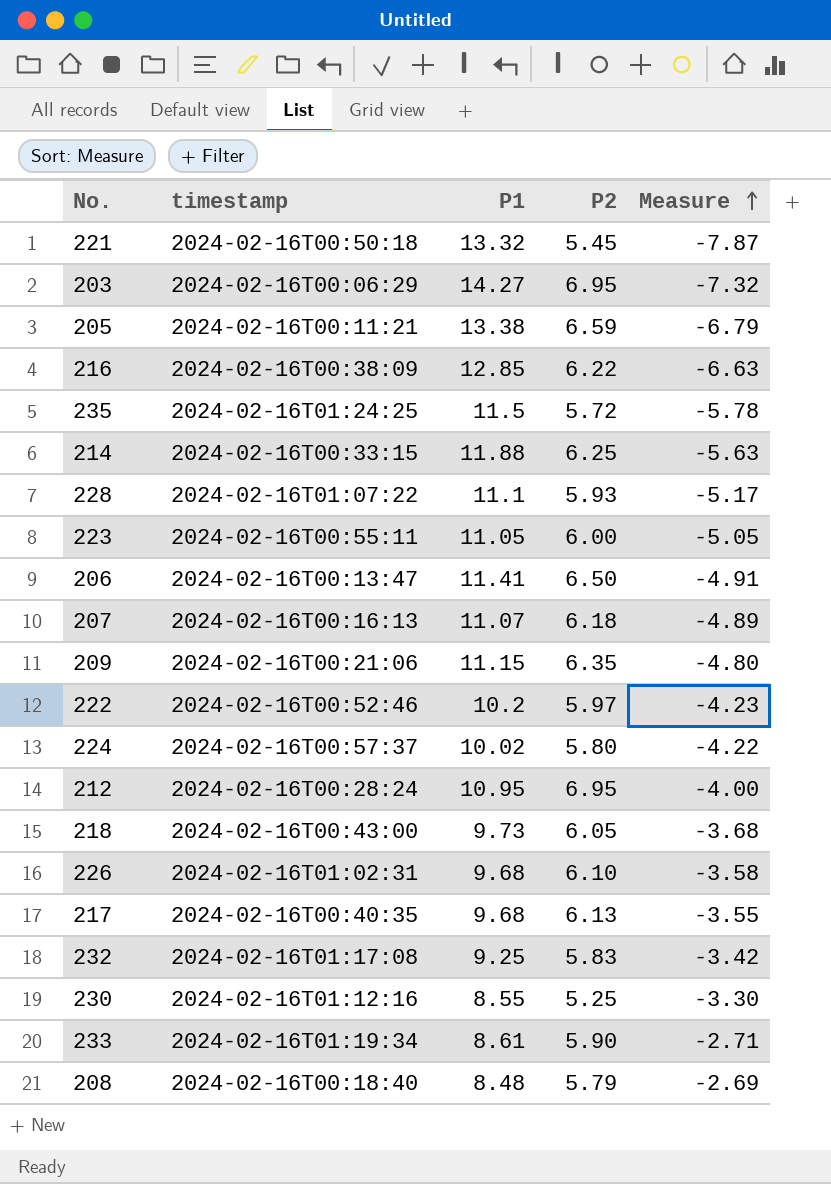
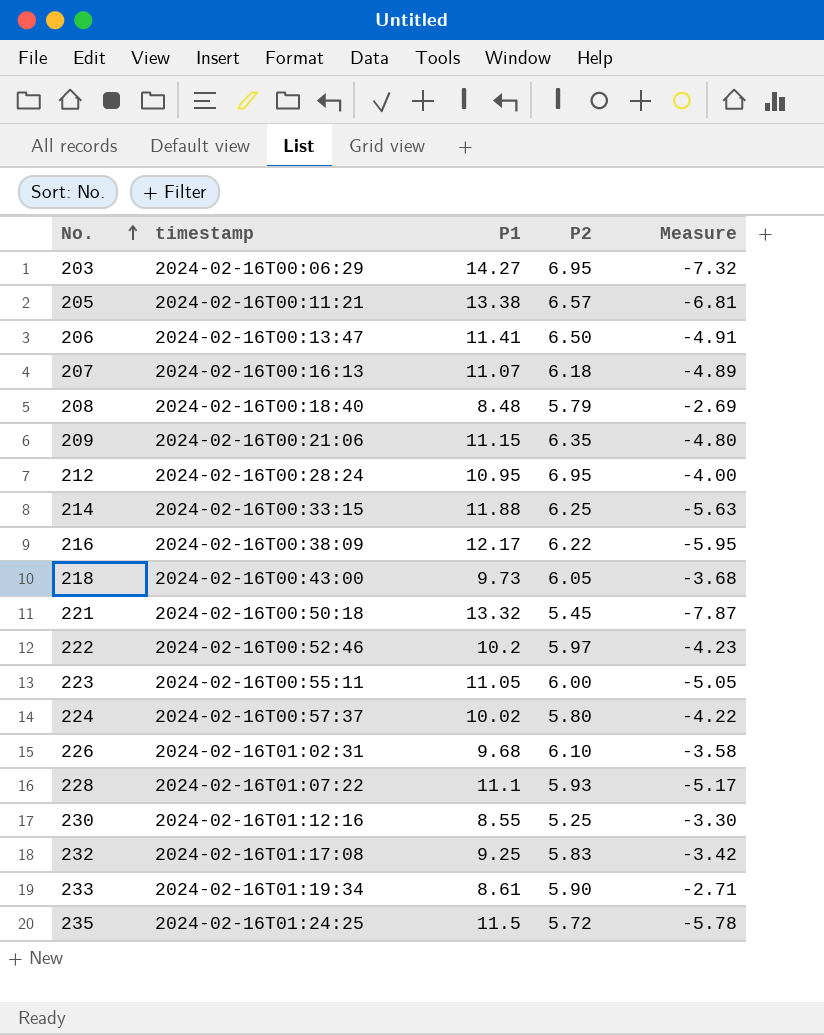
row order: Measure ascending -> No. ascending
row 217: 2024-02-16T00:40:35 | 9.68 | 6.13 | -3.55 -> none
205 | P2: 6.59 -> 6.57
205 | Measure: -6.79 -> -6.81
216 | P1: 12.85 -> 12.17
216 | Measure: -6.63 -> -5.95

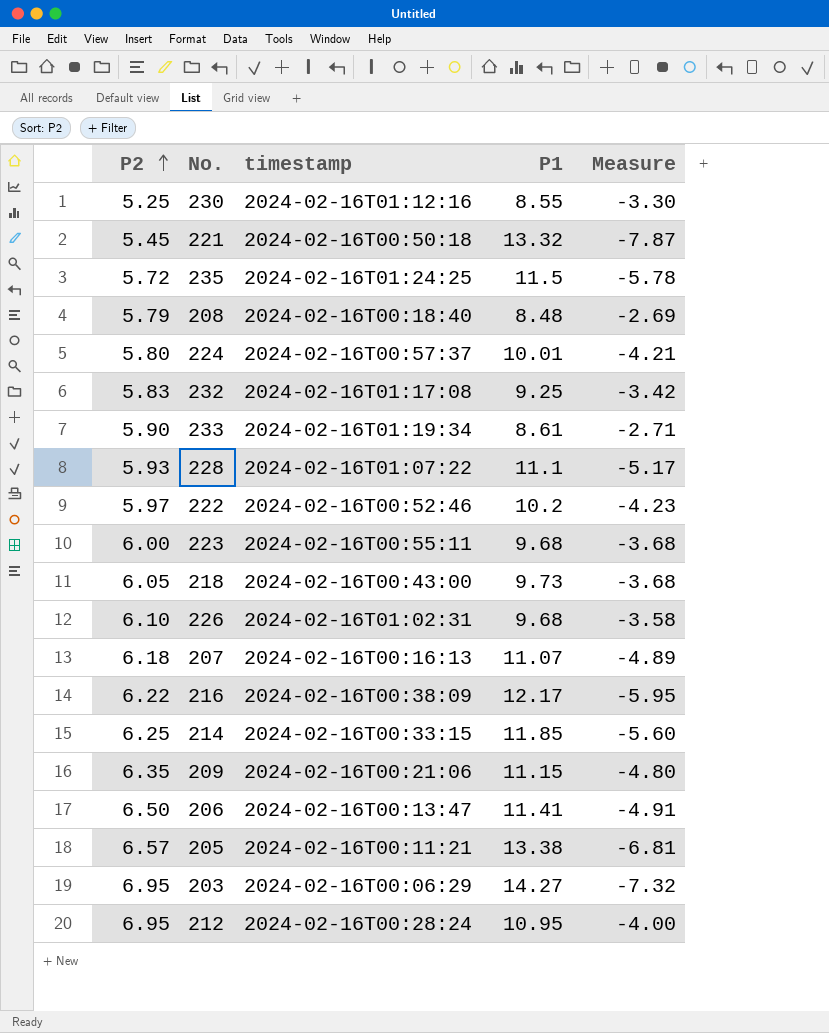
row order: No. ascending -> P2 ascending
column P2 | position: 4 -> 1
224 | P1: 10.02 -> 10.01
224 | Measure: -4.22 -> -4.21
223 | P1: 11.05 -> 9.68
223 | Measure: -5.05 -> -3.68
214 | P1: 11.88 -> 11.85
214 | Measure: -5.63 -> -5.60

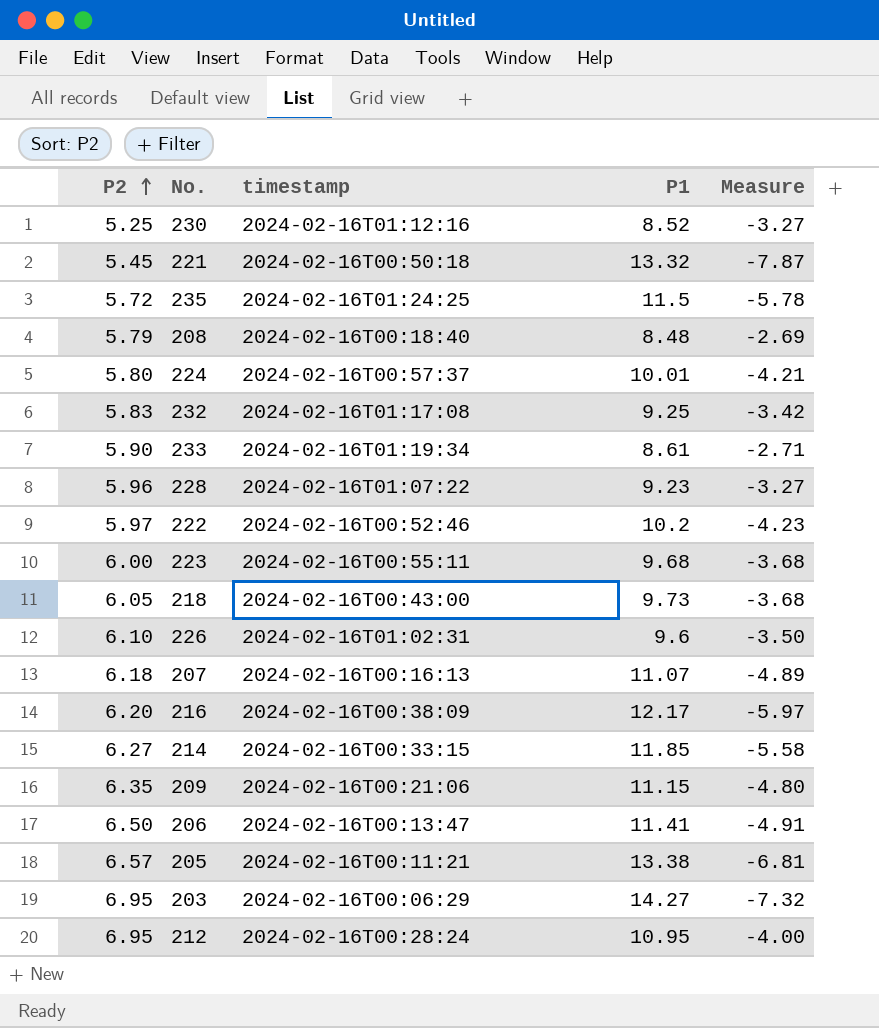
230 | P1: 8.55 -> 8.52
230 | Measure: -3.30 -> -3.27
228 | P2: 5.93 -> 5.96
228 | P1: 11.1 -> 9.23
228 | Measure: -5.17 -> -3.27
226 | P1: 9.68 -> 9.6
226 | Measure: -3.58 -> -3.50
216 | P2: 6.22 -> 6.20
216 | Measure: -5.95 -> -5.97
214 | P2: 6.25 -> 6.27
214 | Measure: -5.60 -> -5.58

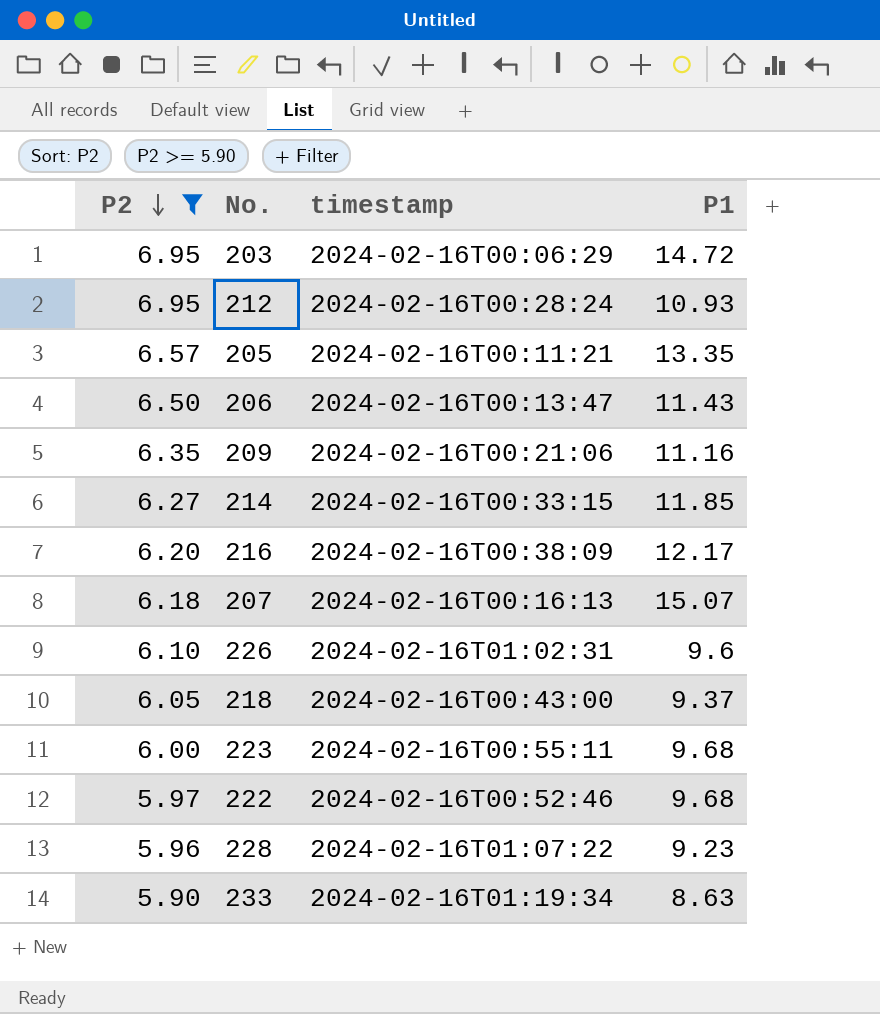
filter: none -> P2 >= 5.90
row order: P2 ascending -> P2 descending
column Measure | formula: [P2] - [P1] -> none
203 | P1: 14.27 -> 14.72
212 | P1: 10.95 -> 10.93
205 | P1: 13.38 -> 13.35
206 | P1: 11.41 -> 11.43
209 | P1: 11.15 -> 11.16
207 | P1: 11.07 -> 15.07
218 | P1: 9.73 -> 9.37
222 | P1: 10.2 -> 9.68
233 | P1: 8.61 -> 8.63

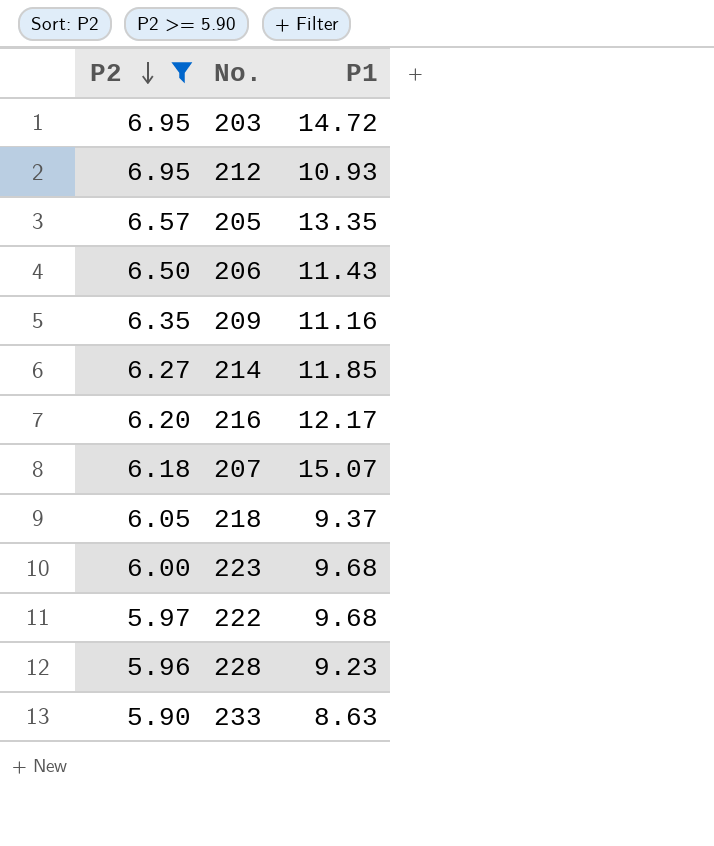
column timestamp | position: 3 -> none
row 226: 6.10 | 2024-02-16T01:02:31 | 9.6 -> none

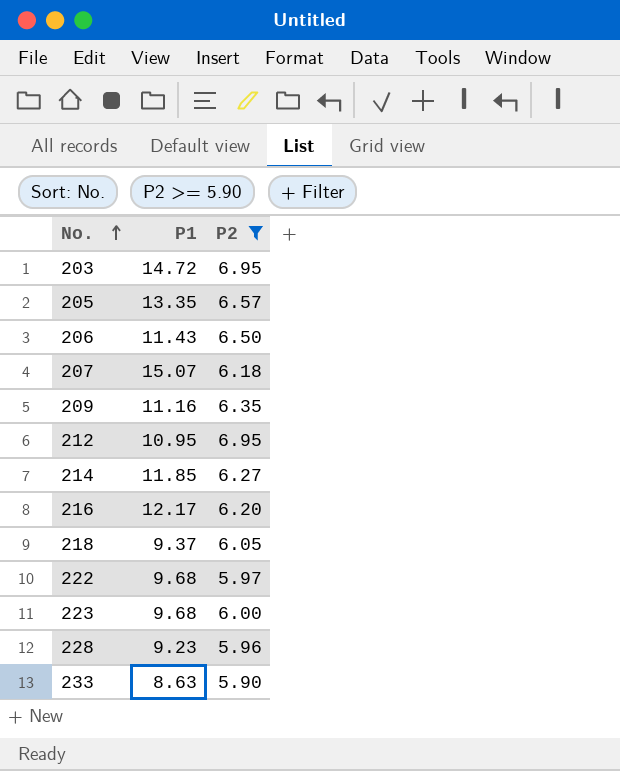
row order: P2 descending -> No. ascending
column P2 | position: 1 -> 3
212 | P1: 10.93 -> 10.95

